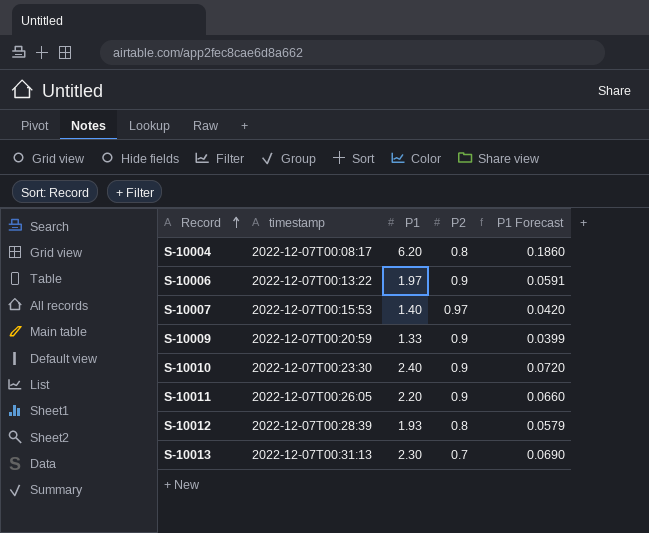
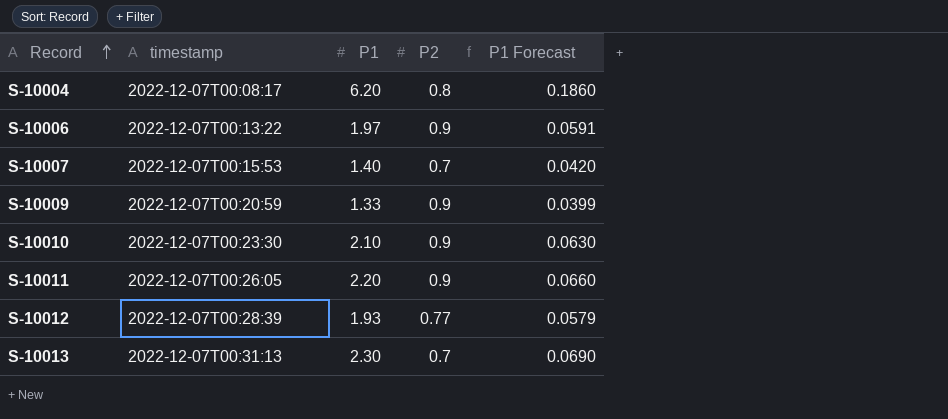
S-10007 | P2: 0.97 -> 0.7
S-10010 | P1: 2.40 -> 2.10
S-10010 | P1 Forecast: 0.0720 -> 0.0630
S-10012 | P2: 0.8 -> 0.77

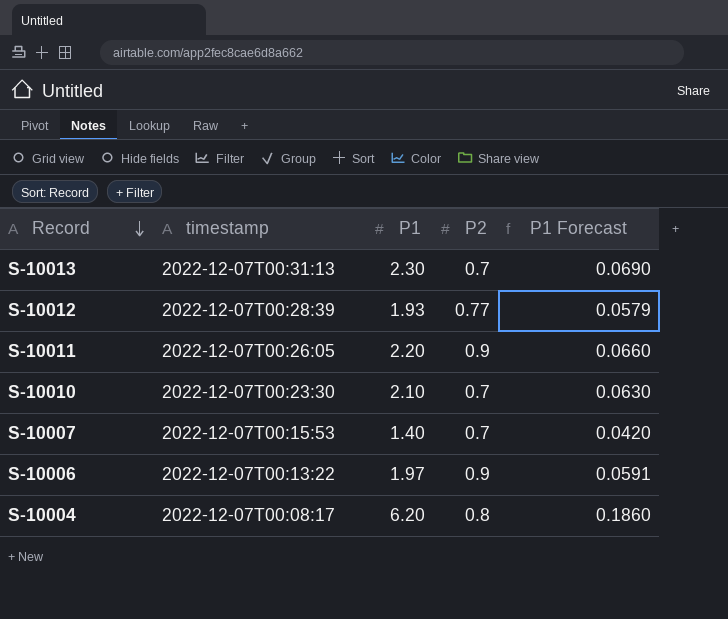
row order: Record ascending -> Record descending
row S-10009: 2022-12-07T00:20:59 | 1.33 | 0.9 | 0.0399 -> none
S-10010 | P2: 0.9 -> 0.7

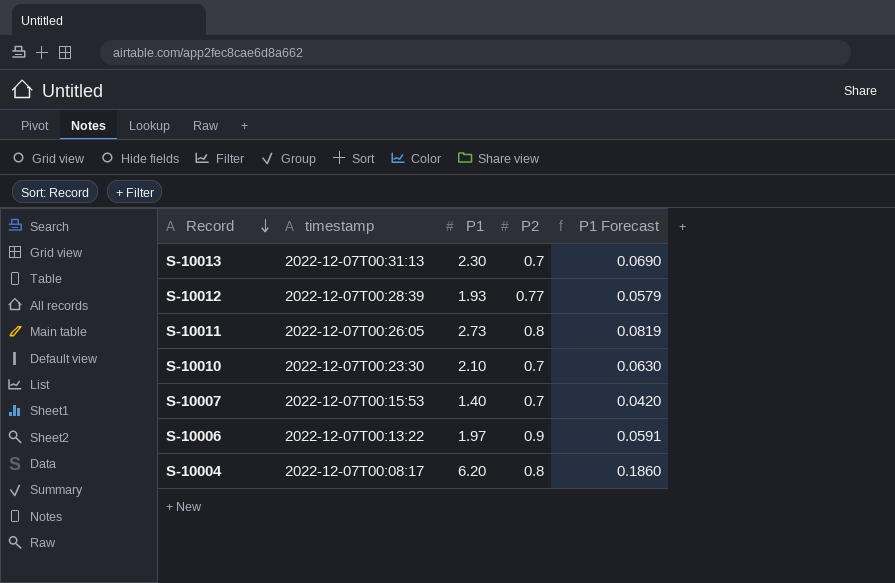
S-10011 | P1: 2.20 -> 2.73
S-10011 | P2: 0.9 -> 0.8
S-10011 | P1 Forecast: 0.0660 -> 0.0819

